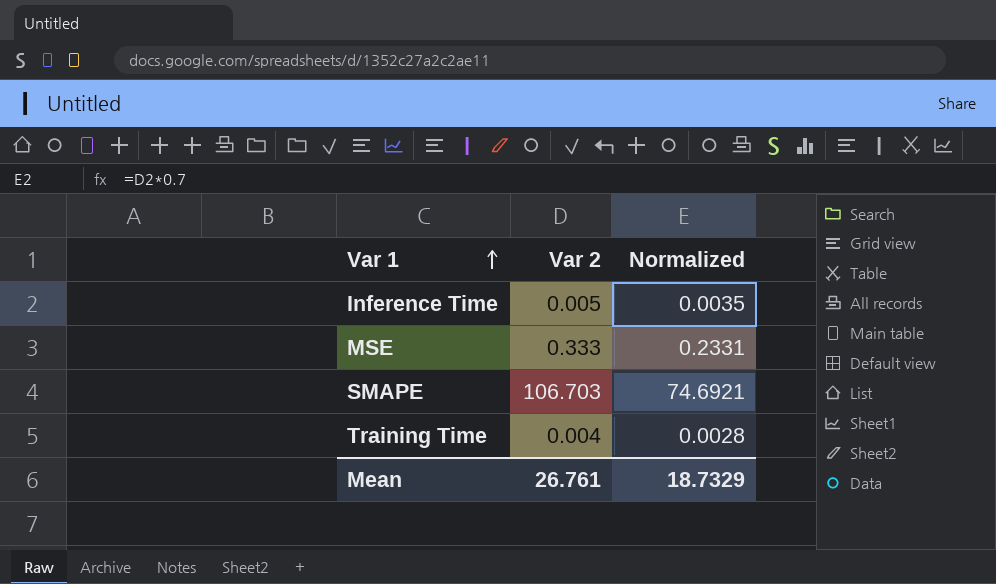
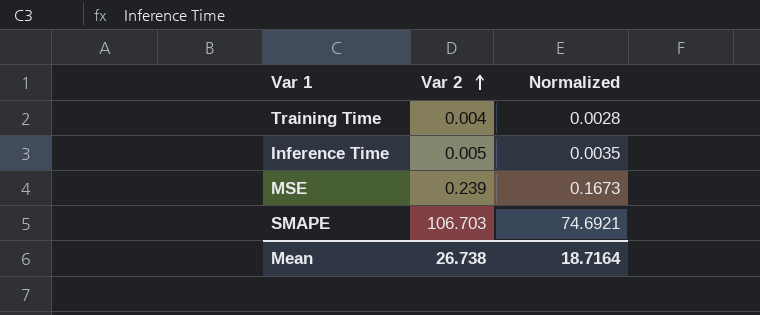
row order: Var 1 ascending -> Var 2 ascending
MSE | Var 2: 0.333 -> 0.239
MSE | Normalized: 0.2331 -> 0.1673
Mean | Var 2: 26.761 -> 26.738
Mean | Normalized: 18.7329 -> 18.7164

